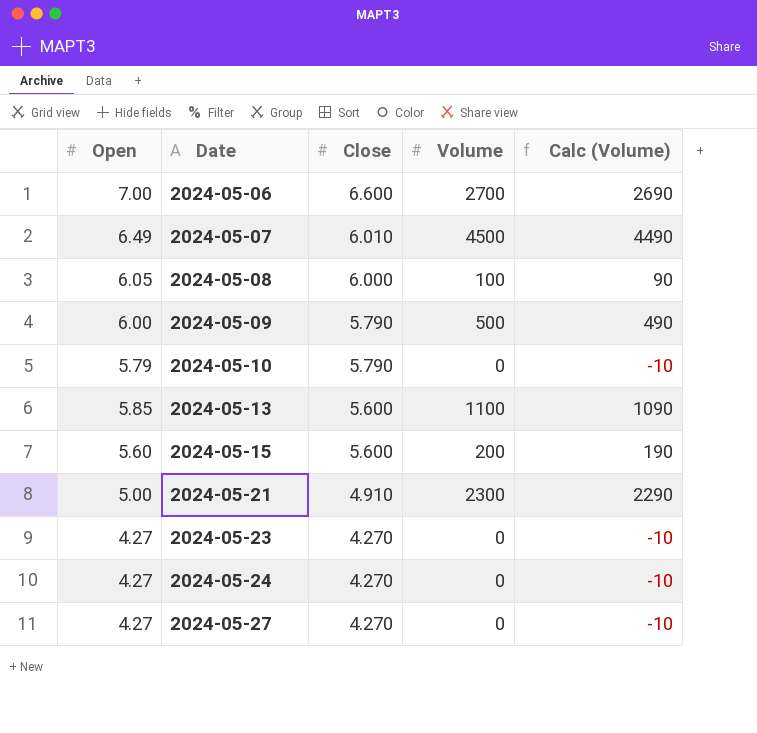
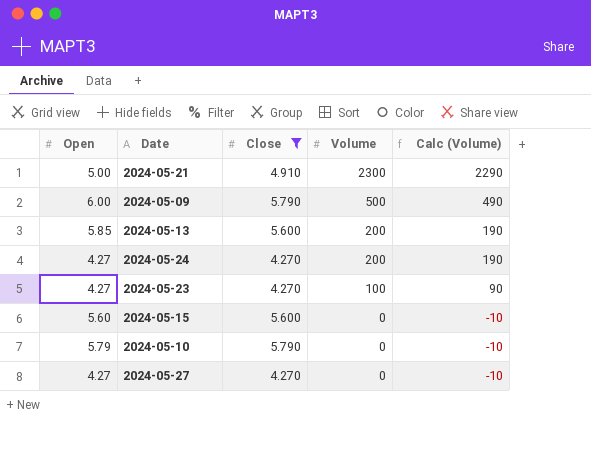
filter: none -> Close <= 5.790
row order: Date ascending -> Volume descending
2024-05-13 | Volume: 1100 -> 200
2024-05-13 | Calc (Volume): 1090 -> 190
2024-05-24 | Volume: 0 -> 200
2024-05-24 | Calc (Volume): -10 -> 190
2024-05-23 | Volume: 0 -> 100
2024-05-23 | Calc (Volume): -10 -> 90
2024-05-15 | Volume: 200 -> 0
2024-05-15 | Calc (Volume): 190 -> -10

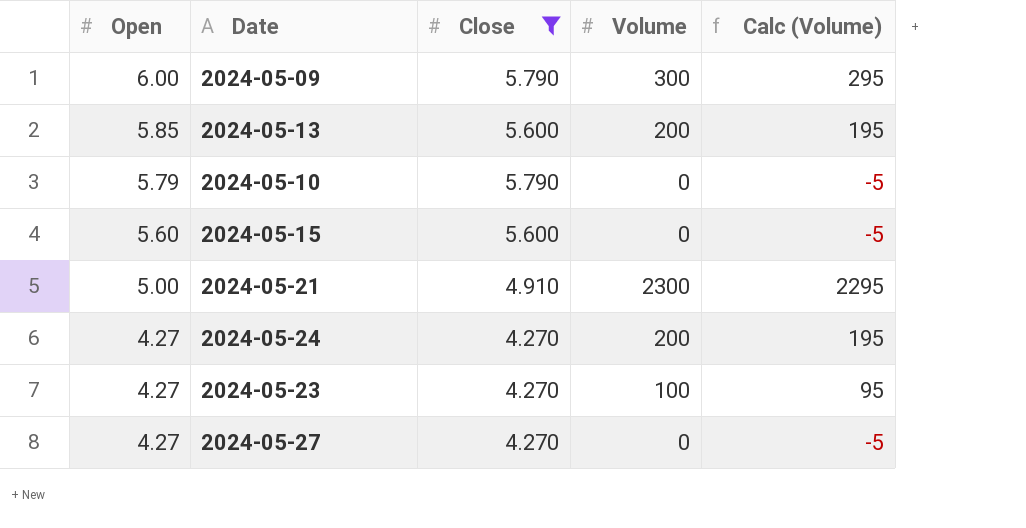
row order: Volume descending -> Open descending
column Calc (Volume) | formula: [Volume] - 10 -> [Volume] - 5
2024-05-09 | Volume: 500 -> 300

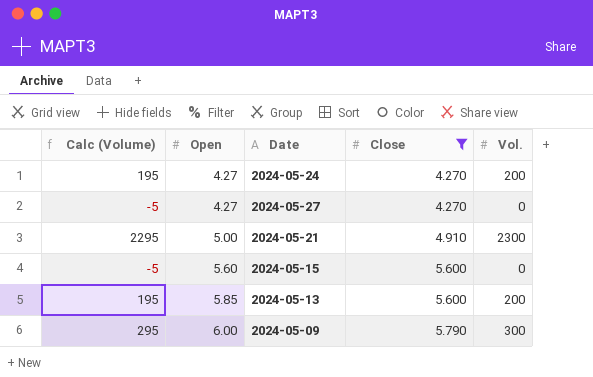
row order: Open descending -> Open ascending
column Calc (Volume) | position: 5 -> 1
column name: Volume -> Vol.
row 2024-05-10: 5.79 | 5.790 | 0 | -5 -> none
row 2024-05-23: 4.27 | 4.270 | 100 | 95 -> none

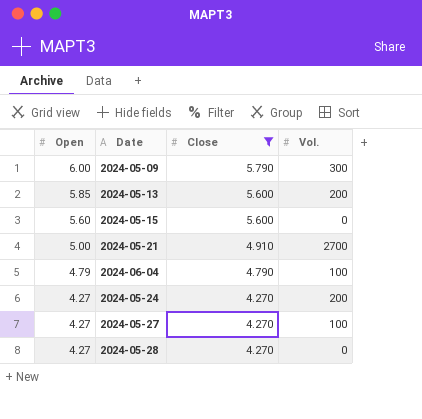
row order: Open ascending -> Open descending
column Calc (Volume) | formula: [Vol.] - 5 -> none
2024-05-21 | Vol.: 2300 -> 2700
row 2024-06-04: none -> 4.79 | 4.790 | 100
2024-05-27 | Vol.: 0 -> 100
row 2024-05-28: none -> 4.27 | 4.270 | 0

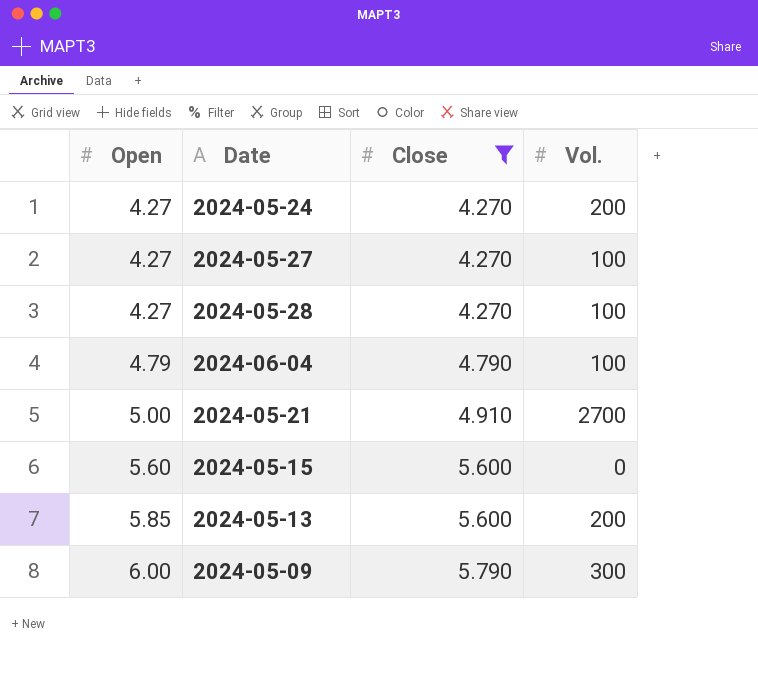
row order: Open descending -> Open ascending
2024-05-28 | Vol.: 0 -> 100

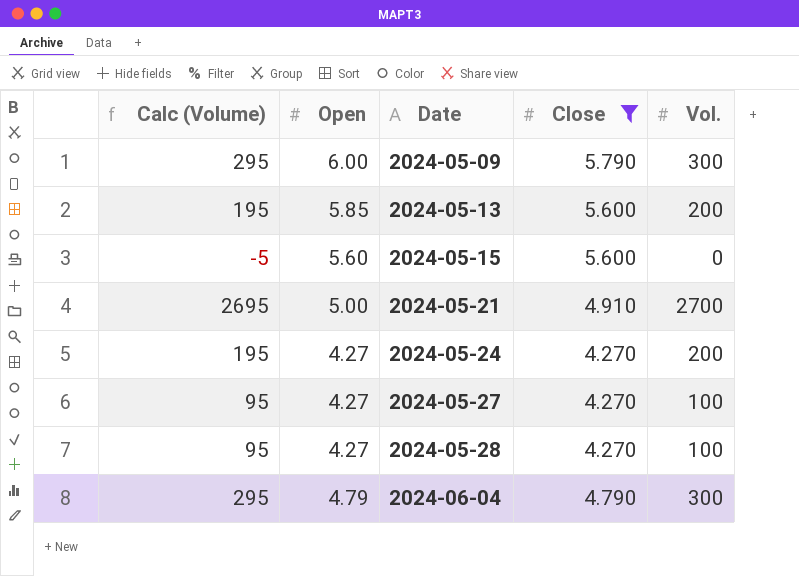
row order: Open ascending -> Date ascending
column Calc (Volume) | formula: none -> [Vol.] - 5
2024-06-04 | Vol.: 100 -> 300

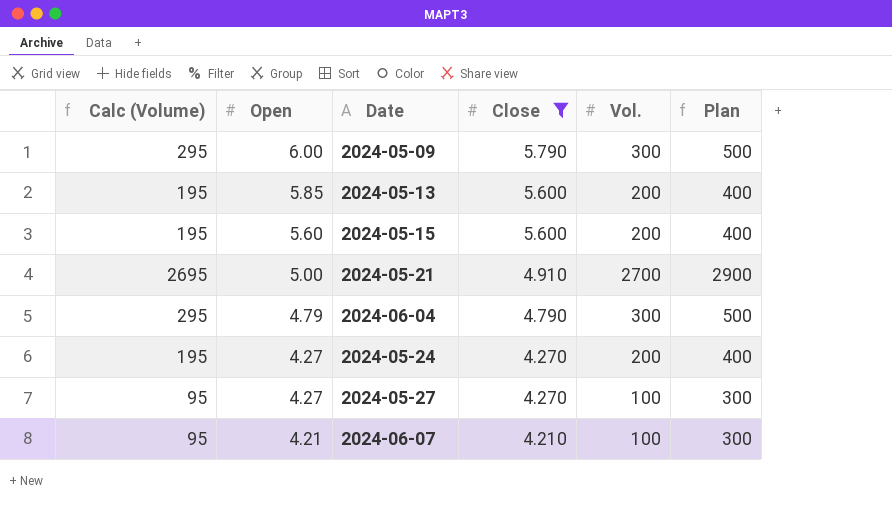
row order: Date ascending -> Open descending
column Plan | formula: none -> [Vol.] + 200
row 2024-05-28: 95 | 4.27 | 4.270 | 100 -> none
2024-05-15 | Calc (Volume): -5 -> 195
2024-05-15 | Vol.: 0 -> 200
row 2024-06-07: none -> 95 | 4.21 | 4.210 | 100 | 300

